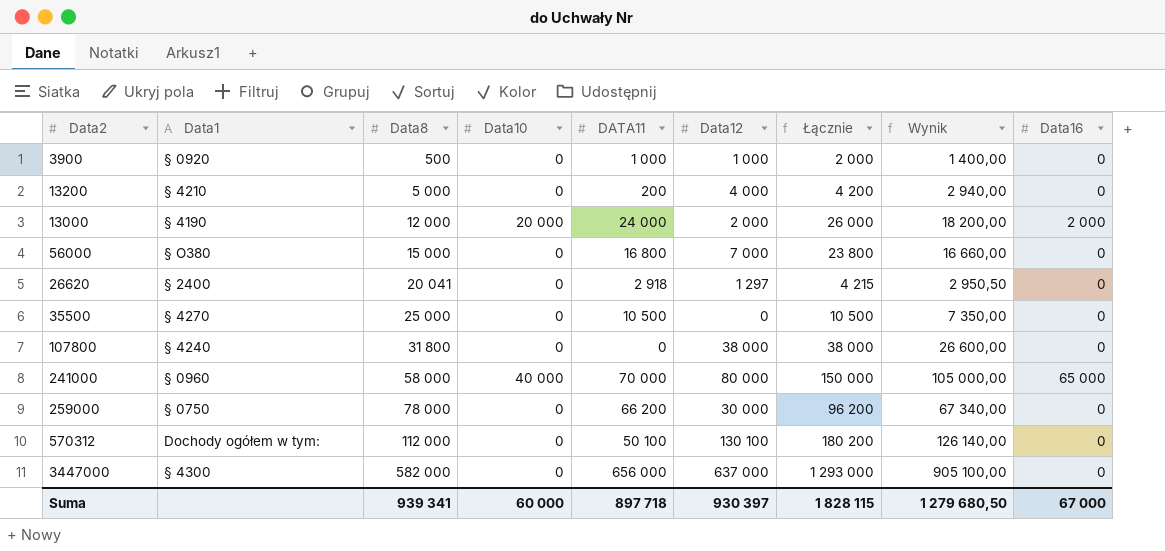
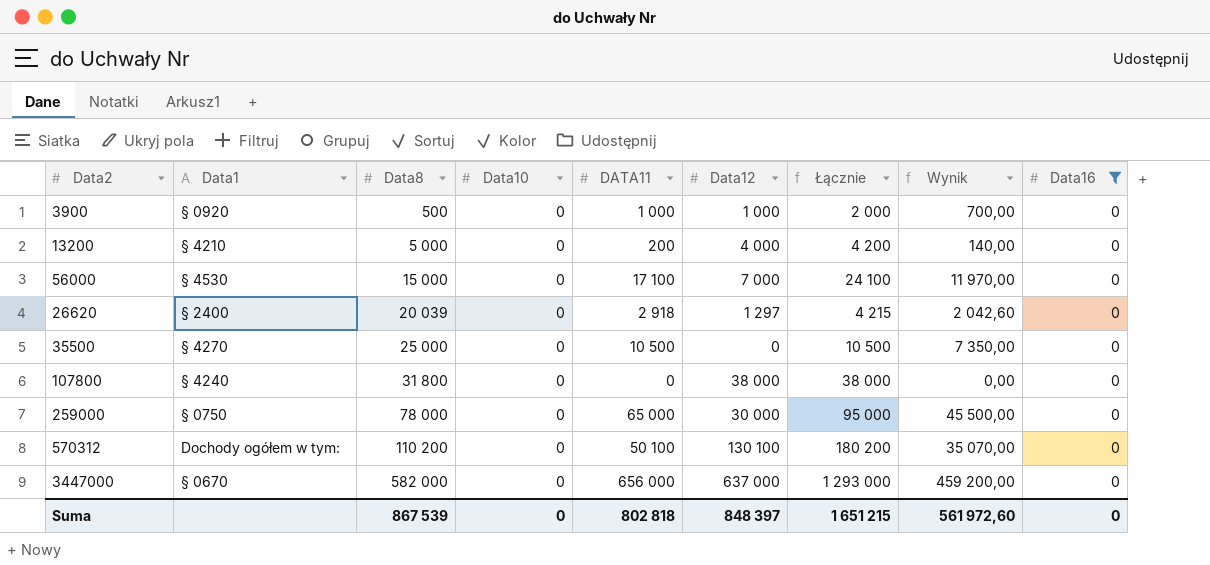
filter: none -> Data16 = 0
column Wynik | formula: [Łącznie] * 0,7 -> [DATA11] * 0,7
56000 | Data1: § O380 -> § 4530
56000 | DATA11: 16 800 -> 17 100
56000 | Łącznie: 23 800 -> 24 100
26620 | Data8: 20 041 -> 20 039
259000 | DATA11: 66 200 -> 65 000
259000 | Łącznie: 96 200 -> 95 000
570312 | Data8: 112 000 -> 110 200
3447000 | Data1: § 4300 -> § 0670
Suma | Data8: 939 341 -> 867 539
Suma | Data10: 60 000 -> 0
Suma | DATA11: 897 718 -> 802 818
Suma | Data12: 930 397 -> 848 397
Suma | Łącznie: 1 828 115 -> 1 651 215
Suma | Wynik: 1 279 680,50 -> 561 972,60
Suma | Data16: 67 000 -> 0

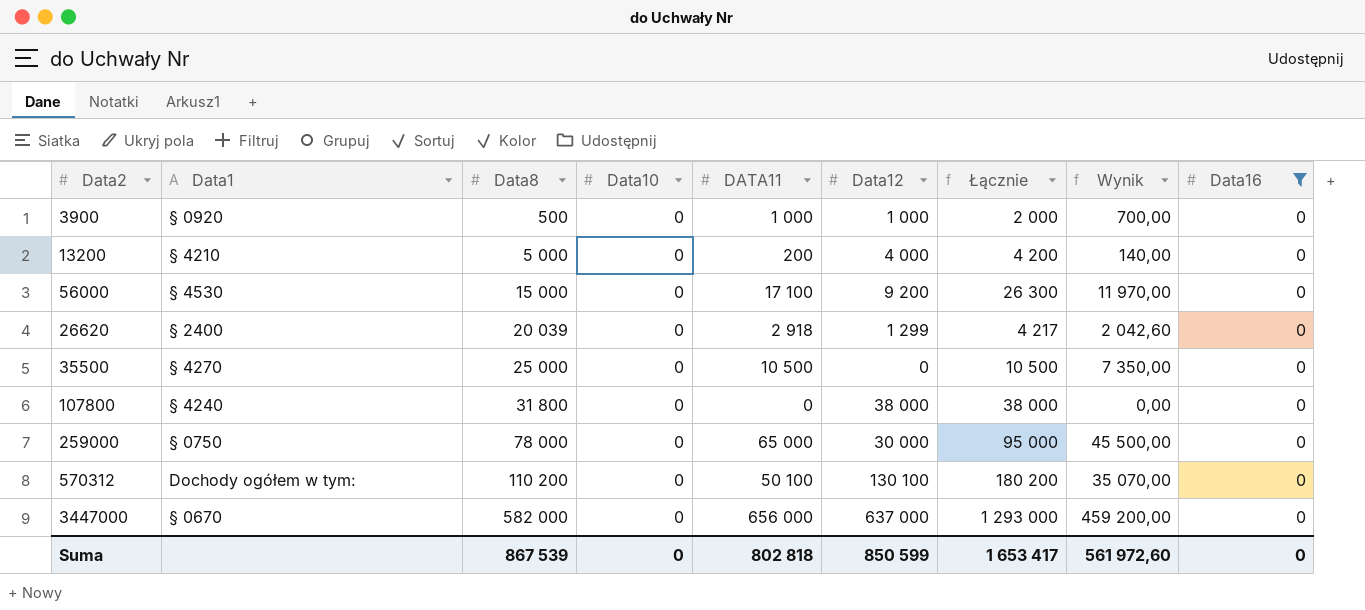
56000 | Data12: 7 000 -> 9 200
56000 | Łącznie: 24 100 -> 26 300
26620 | Data12: 1 297 -> 1 299
26620 | Łącznie: 4 215 -> 4 217
Suma | Data12: 848 397 -> 850 599
Suma | Łącznie: 1 651 215 -> 1 653 417

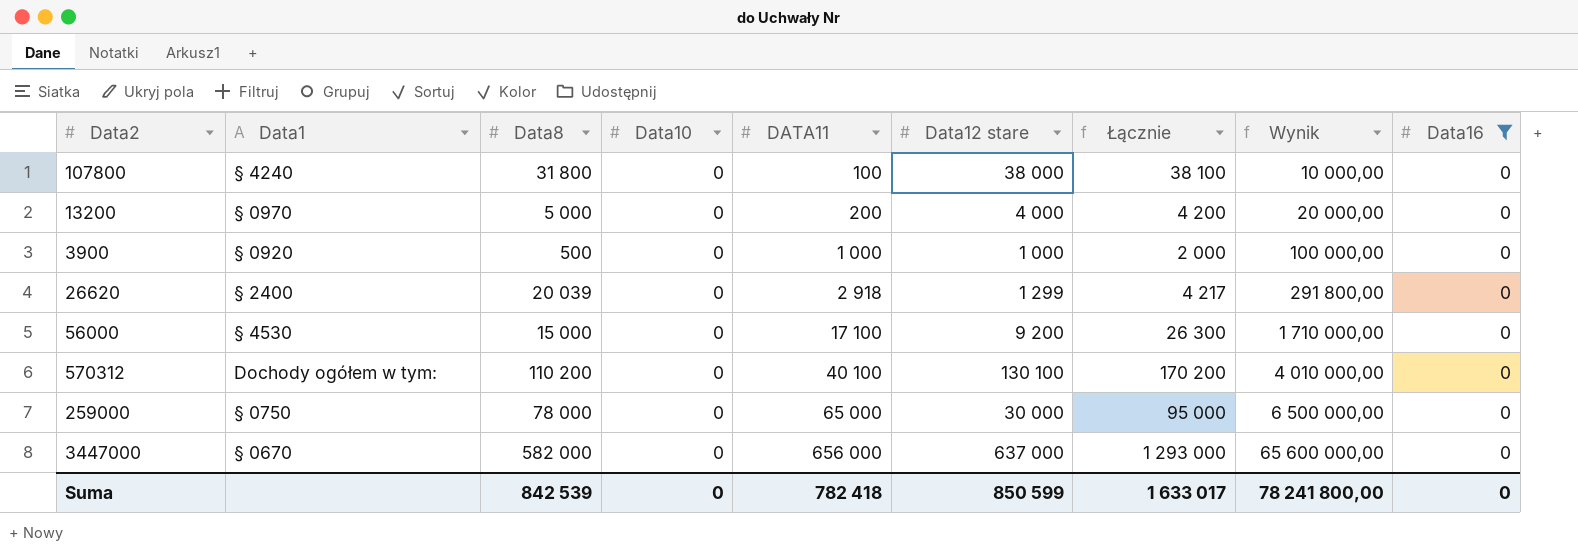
row order: Data8 ascending -> DATA11 ascending
column name: Data12 -> Data12 stare
column Wynik | formula: [DATA11] * 0,7 -> [DATA11] * 100
row 35500: § 4270 | 25 000 | 0 | 10 500 | 0 | 10 500 | 7 350,00 | 0 -> none
107800 | DATA11: 0 -> 100
107800 | Łącznie: 38 000 -> 38 100
13200 | Data1: § 4210 -> § 0970
570312 | DATA11: 50 100 -> 40 100
570312 | Łącznie: 180 200 -> 170 200
Suma | Data8: 867 539 -> 842 539
Suma | DATA11: 802 818 -> 782 418
Suma | Łącznie: 1 653 417 -> 1 633 017
Suma | Wynik: 561 972,60 -> 78 241 800,00

